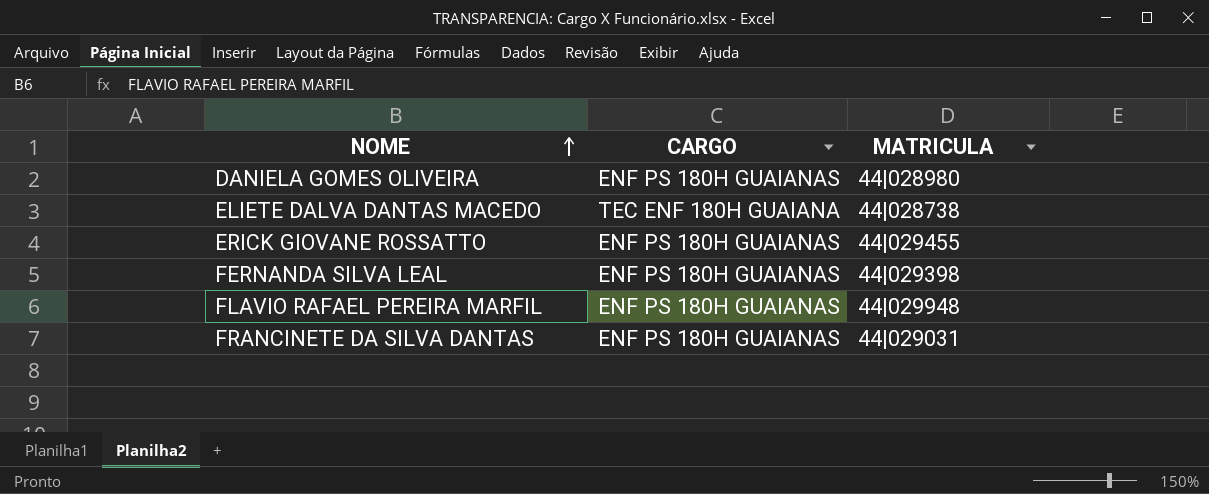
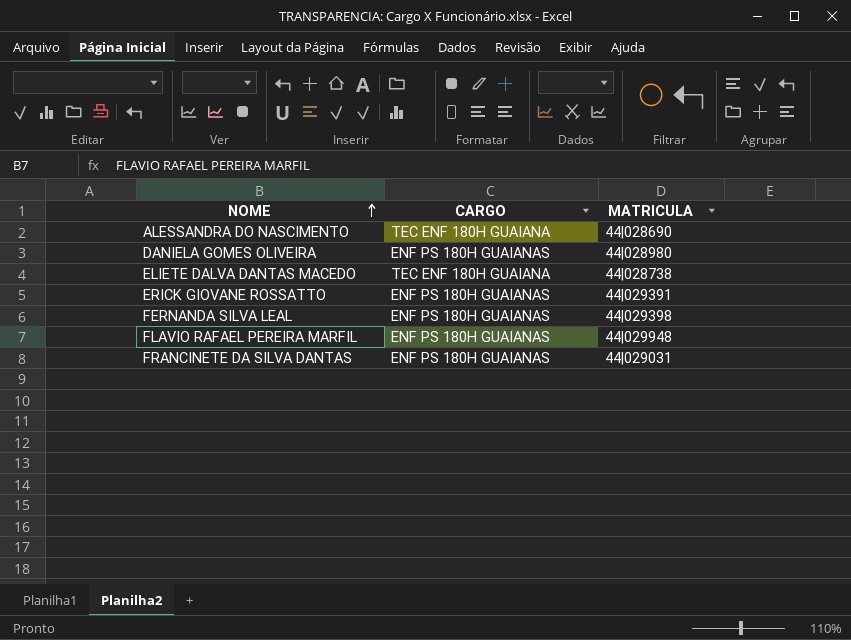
row ALESSANDRA DO NASCIMENTO: none -> TEC ENF 180H GUAIANA | 44|028690
ERICK GIOVANE ROSSATTO | MATRICULA: 44|029455 -> 44|029391

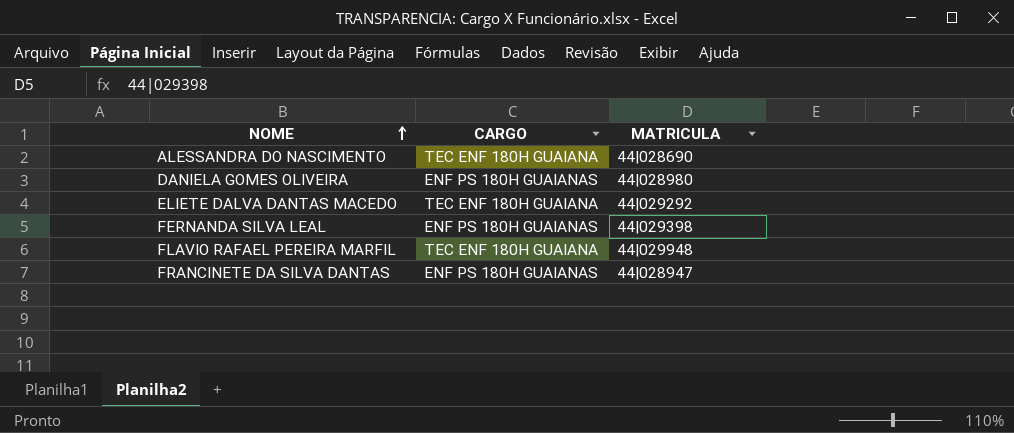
row ERICK GIOVANE ROSSATTO: ENF PS 180H GUAIANAS | 44|029391 -> none
ELIETE DALVA DANTAS MACEDO | MATRICULA: 44|028738 -> 44|029292
FLAVIO RAFAEL PEREIRA MARFIL | CARGO: ENF PS 180H GUAIANAS -> TEC ENF 180H GUAIANA
FRANCINETE DA SILVA DANTAS | MATRICULA: 44|029031 -> 44|028947

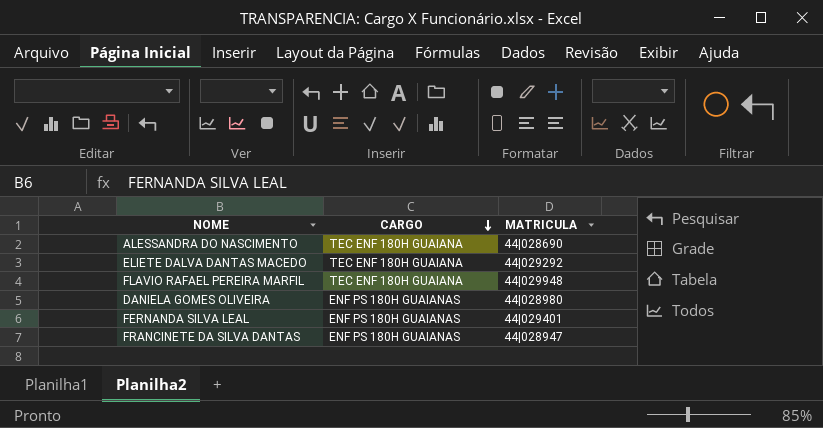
row order: NOME ascending -> CARGO descending
FERNANDA SILVA LEAL | MATRICULA: 44|029398 -> 44|029401

